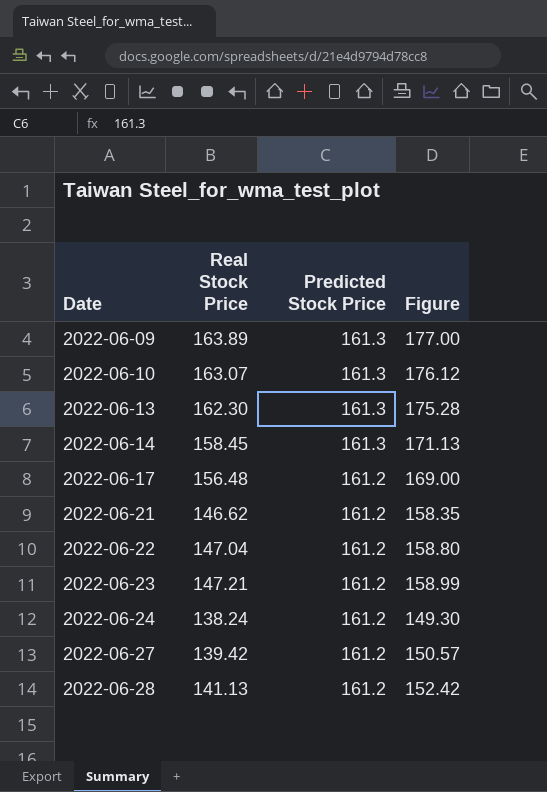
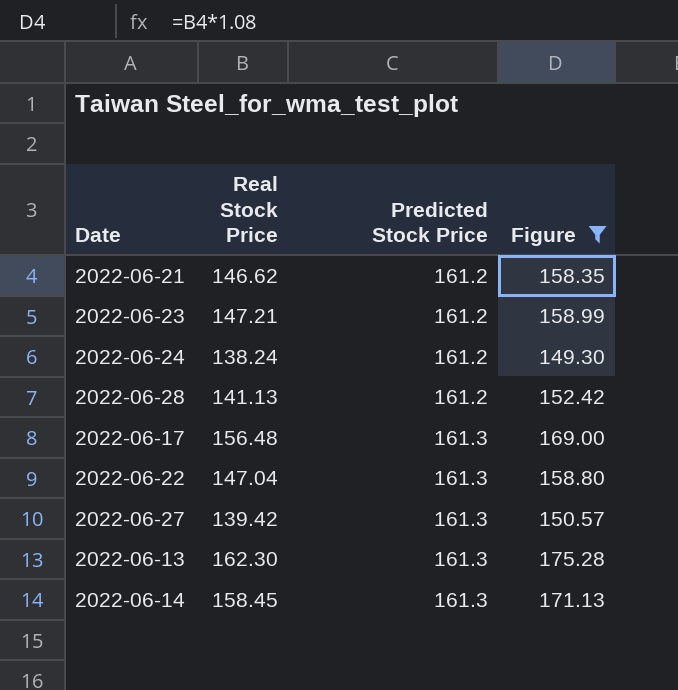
filter: none -> Figure <= 175.28
row order: Date ascending -> Predicted Stock Price ascending
2022-06-17 | Predicted Stock Price: 161.2 -> 161.3
2022-06-22 | Predicted Stock Price: 161.2 -> 161.3
2022-06-27 | Predicted Stock Price: 161.2 -> 161.3

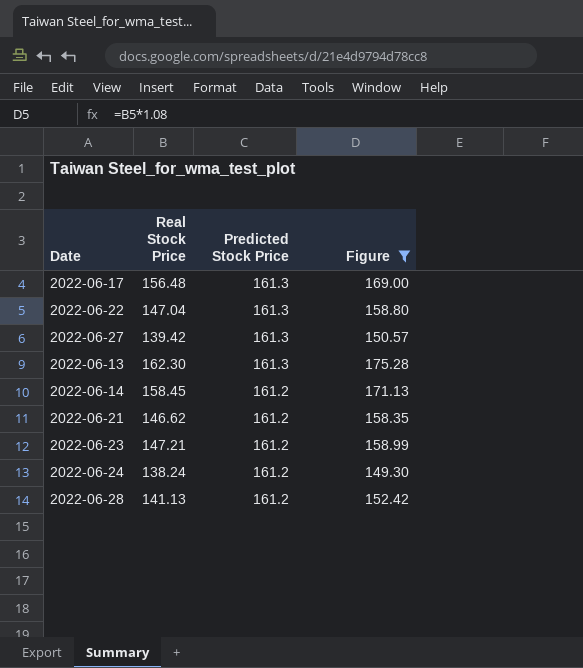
row order: Predicted Stock Price ascending -> Predicted Stock Price descending
2022-06-14 | Predicted Stock Price: 161.3 -> 161.2

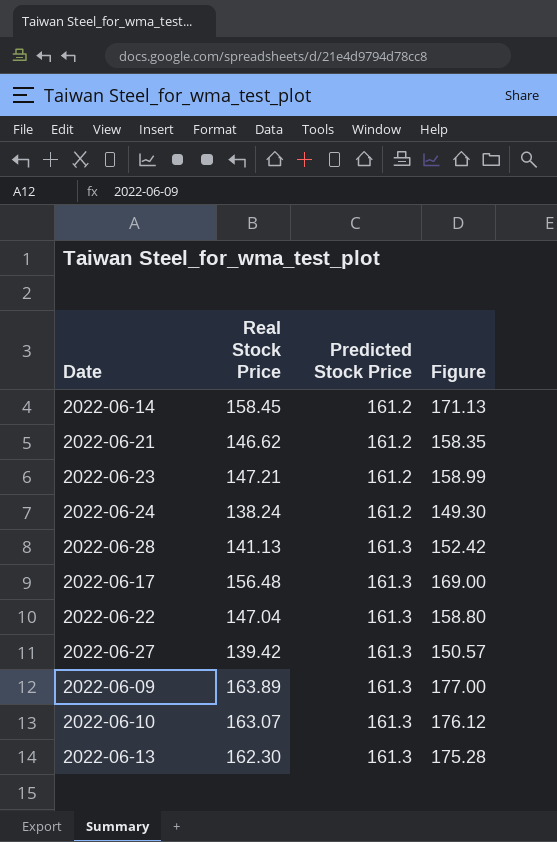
filter: Figure <= 175.28 -> none
row order: Predicted Stock Price descending -> Predicted Stock Price ascending
2022-06-28 | Predicted Stock Price: 161.2 -> 161.3

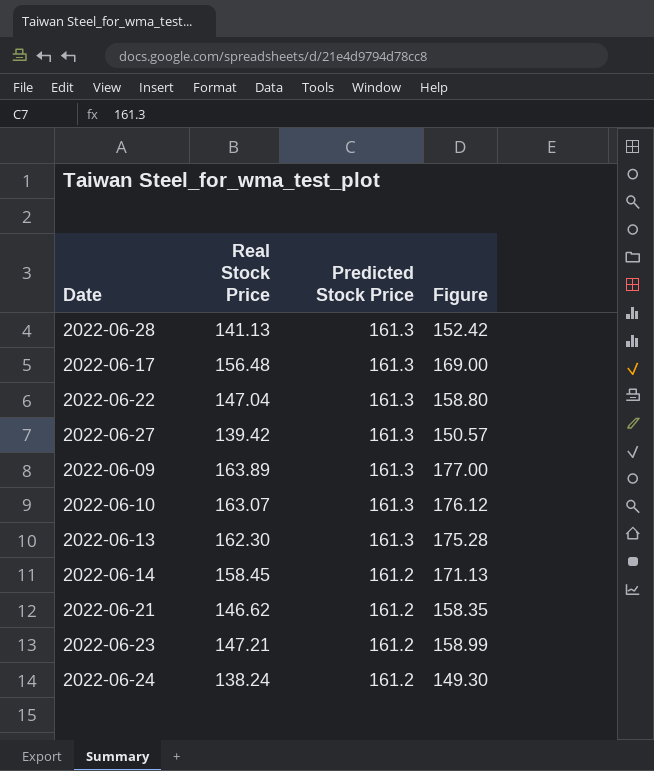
row order: Predicted Stock Price ascending -> Predicted Stock Price descending

